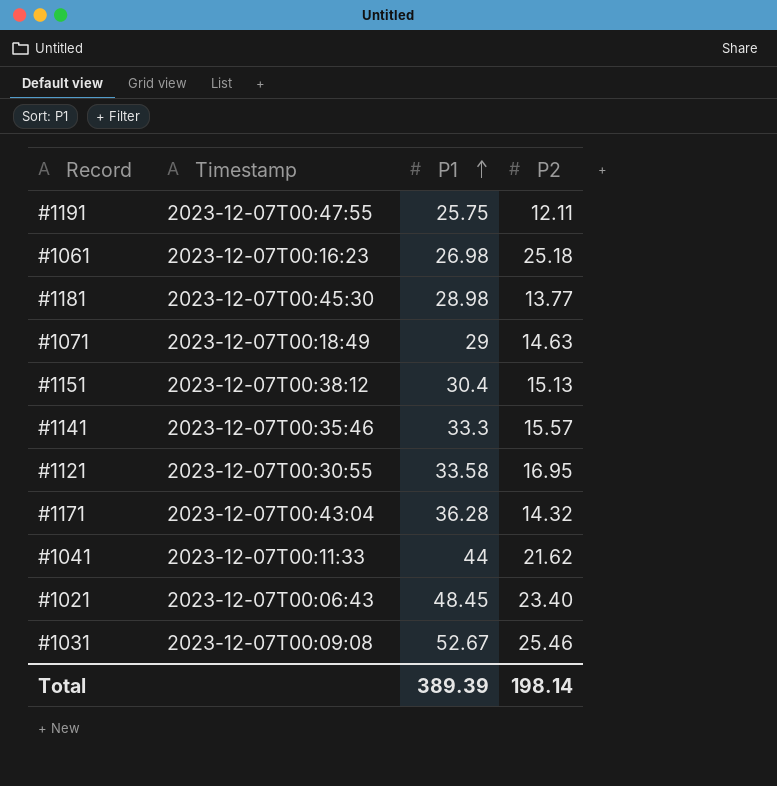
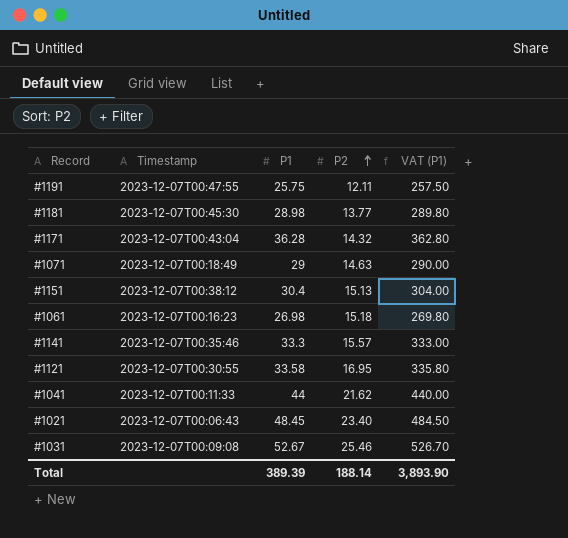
row order: P1 ascending -> P2 ascending
column VAT (P1) | formula: none -> [P1] * 10
#1061 | P2: 25.18 -> 15.18
Total | P2: 198.14 -> 188.14

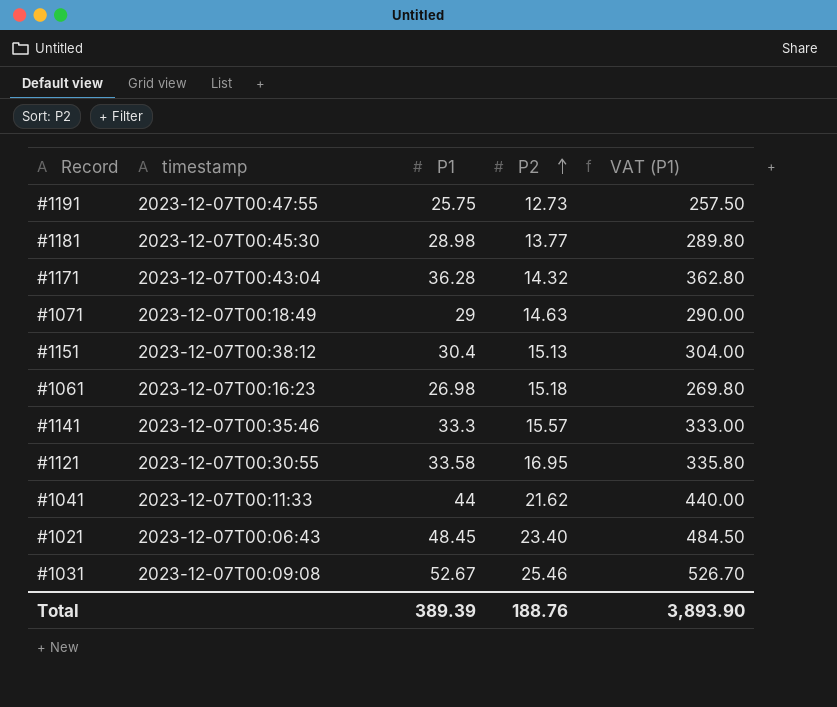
column name: Timestamp -> timestamp
#1191 | P2: 12.11 -> 12.73
Total | P2: 188.14 -> 188.76

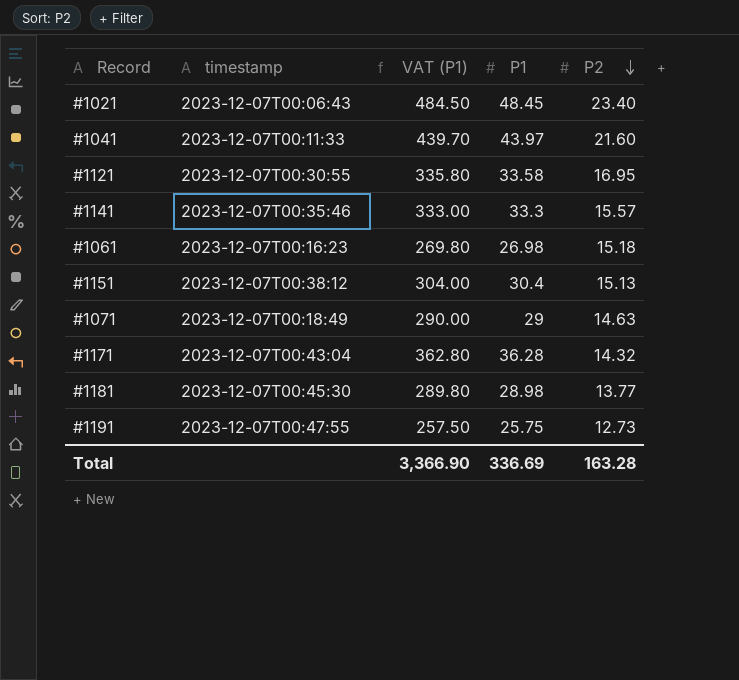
row order: P2 ascending -> P2 descending
column VAT (P1) | position: 5 -> 3
row #1031: 2023-12-07T00:09:08 | 52.67 | 25.46 | 526.70 -> none
#1041 | VAT (P1): 440.00 -> 439.70
#1041 | P1: 44 -> 43.97
#1041 | P2: 21.62 -> 21.60
Total | VAT (P1): 3,893.90 -> 3,366.90
Total | P1: 389.39 -> 336.69
Total | P2: 188.76 -> 163.28

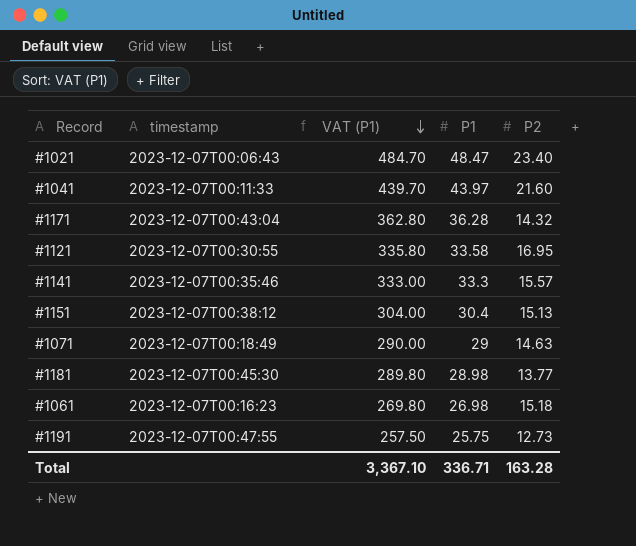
row order: P2 descending -> VAT (P1) descending
#1021 | VAT (P1): 484.50 -> 484.70
#1021 | P1: 48.45 -> 48.47
Total | VAT (P1): 3,366.90 -> 3,367.10
Total | P1: 336.69 -> 336.71

